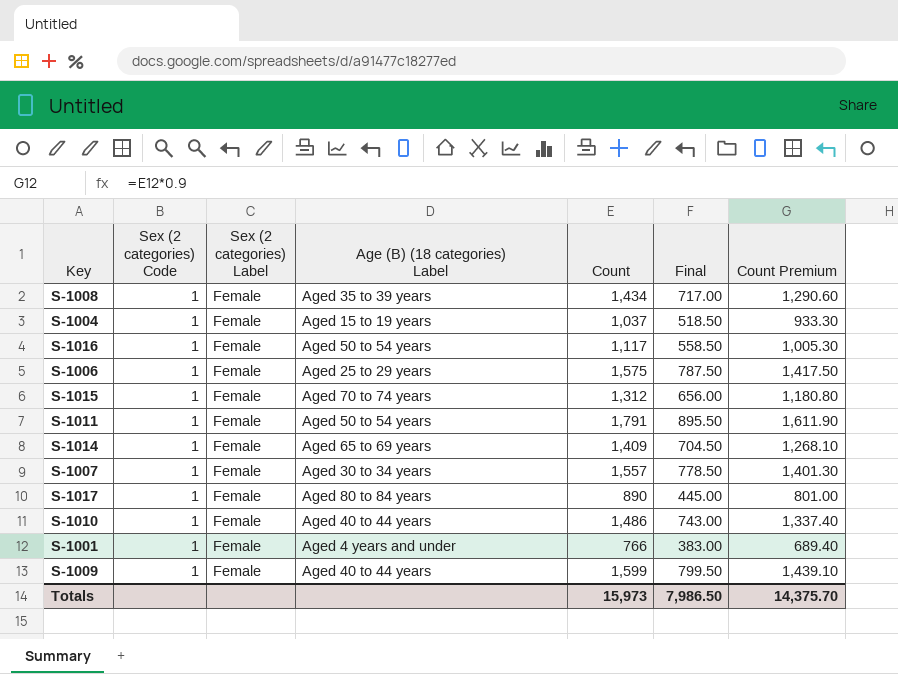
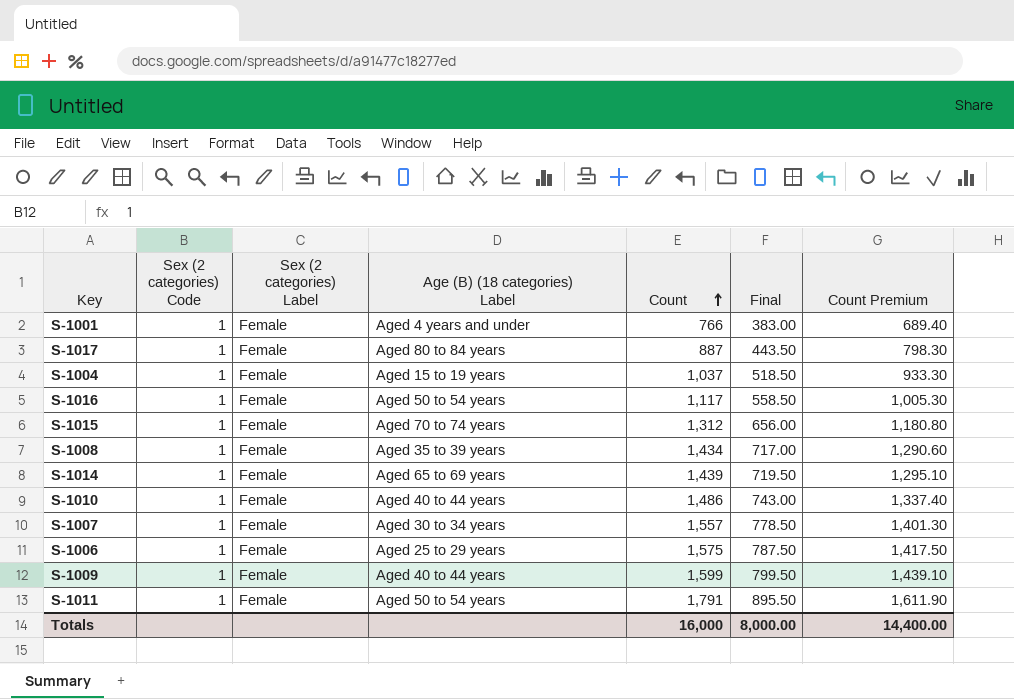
row order: none -> Count ascending
S-1017 | Count: 890 -> 887
S-1017 | Final: 445.00 -> 443.50
S-1017 | Count Premium: 801.00 -> 798.30
S-1014 | Count: 1,409 -> 1,439
S-1014 | Final: 704.50 -> 719.50
S-1014 | Count Premium: 1,268.10 -> 1,295.10
Totals | Count: 15,973 -> 16,000
Totals | Final: 7,986.50 -> 8,000.00
Totals | Count Premium: 14,375.70 -> 14,400.00

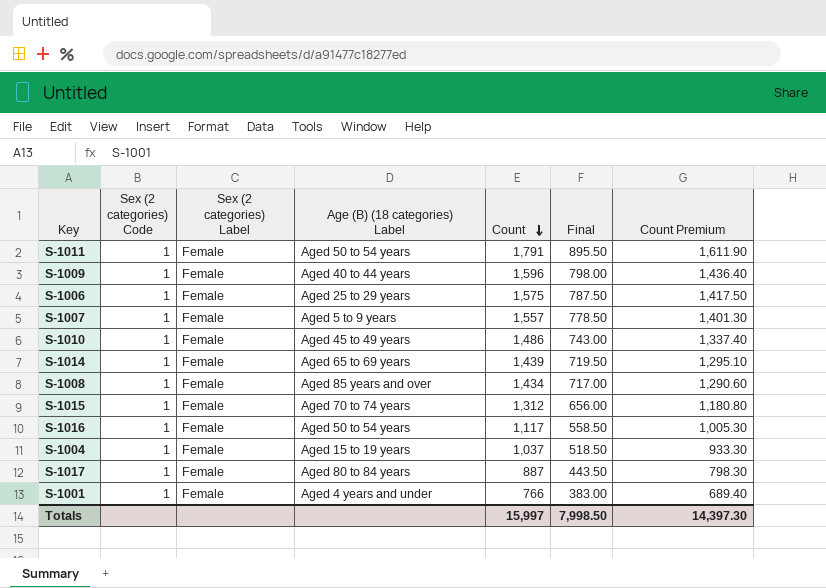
row order: Count ascending -> Count descending
S-1009 | Count: 1,599 -> 1,596
S-1009 | Final: 799.50 -> 798.00
S-1009 | Count Premium: 1,439.10 -> 1,436.40
S-1007 | Age (B) (18 categories) Label: Aged 30 to 34 years -> Aged 5 to 9 years
S-1010 | Age (B) (18 categories) Label: Aged 40 to 44 years -> Aged 45 to 49 years
S-1008 | Age (B) (18 categories) Label: Aged 35 to 39 years -> Aged 85 years and over
Totals | Count: 16,000 -> 15,997
Totals | Final: 8,000.00 -> 7,998.50
Totals | Count Premium: 14,400.00 -> 14,397.30

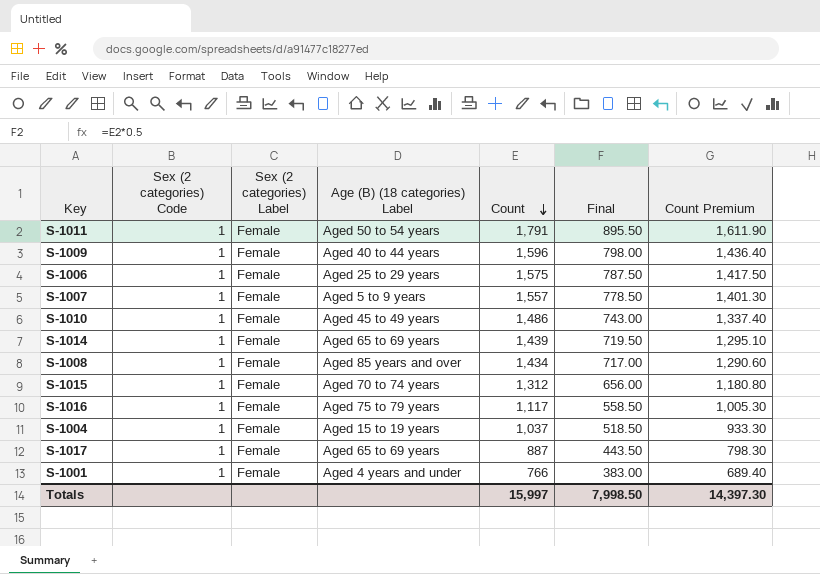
S-1016 | Age (B) (18 categories) Label: Aged 50 to 54 years -> Aged 75 to 79 years
S-1017 | Age (B) (18 categories) Label: Aged 80 to 84 years -> Aged 65 to 69 years

